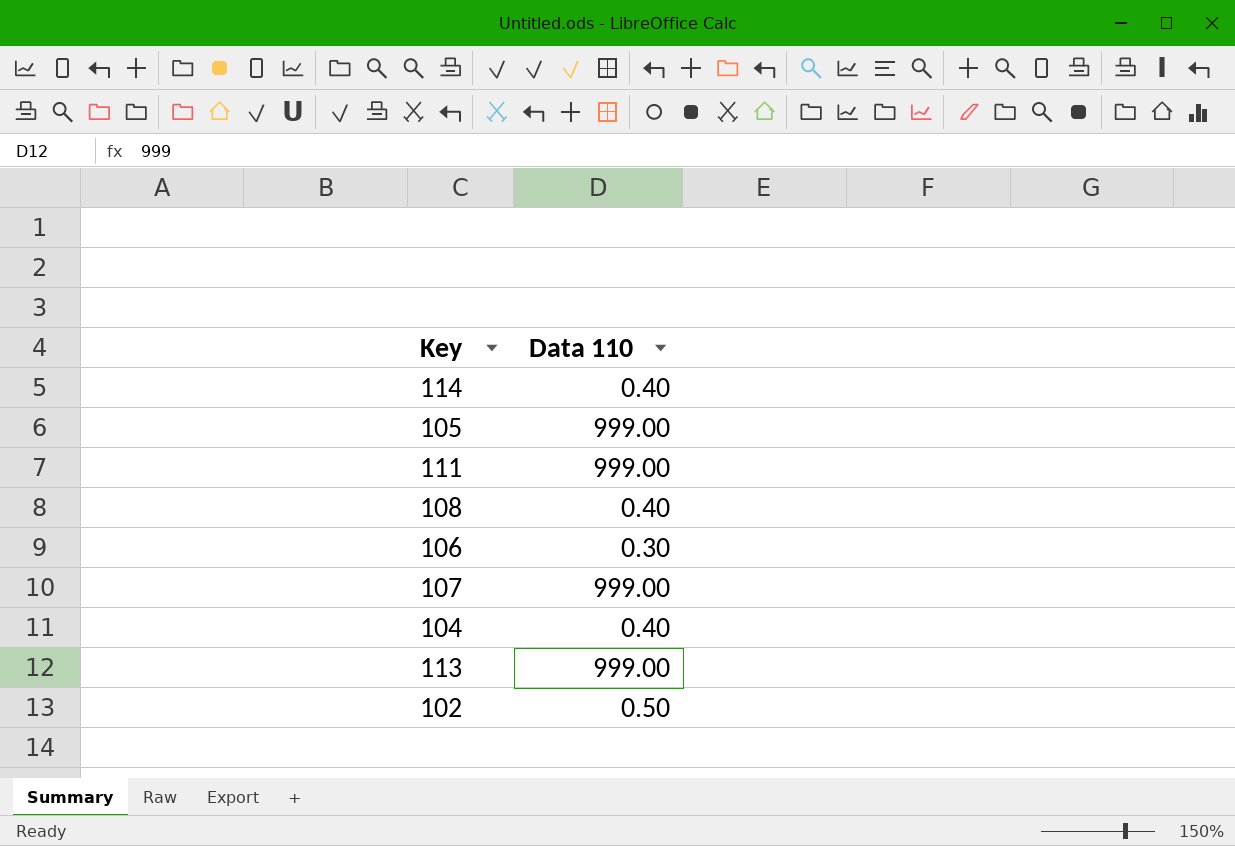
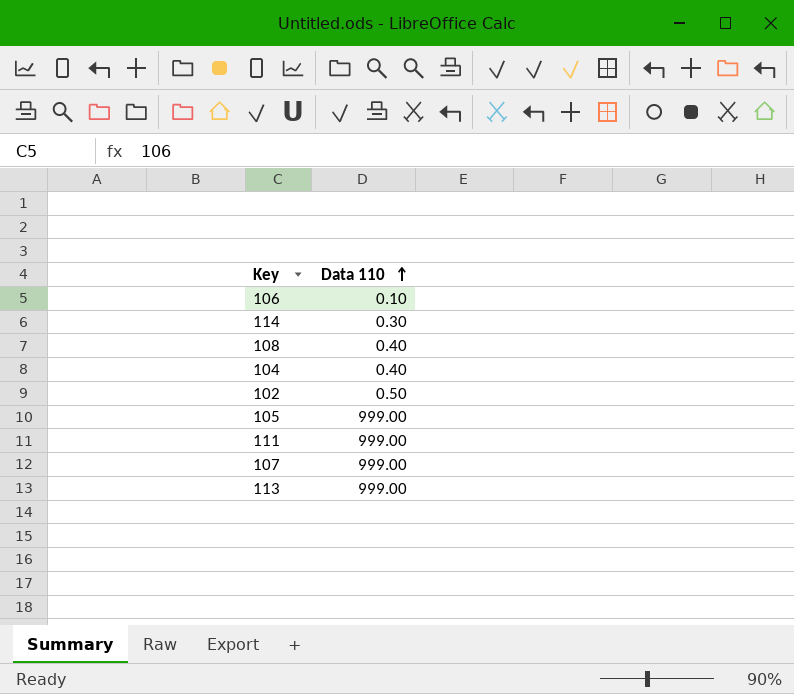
row order: none -> Data 110 ascending
106 | Data 110: 0.30 -> 0.10
114 | Data 110: 0.40 -> 0.30

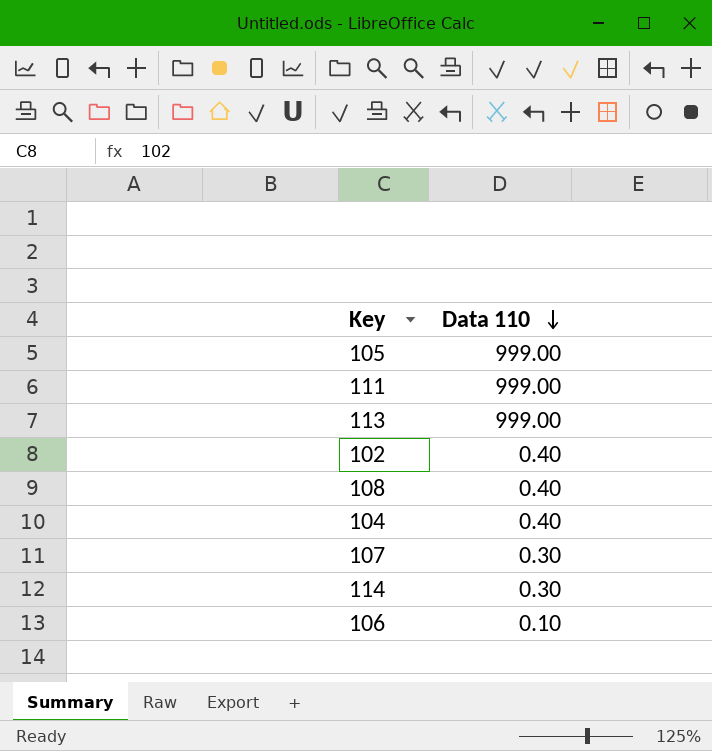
row order: Data 110 ascending -> Data 110 descending
102 | Data 110: 0.50 -> 0.40
107 | Data 110: 999.00 -> 0.30

